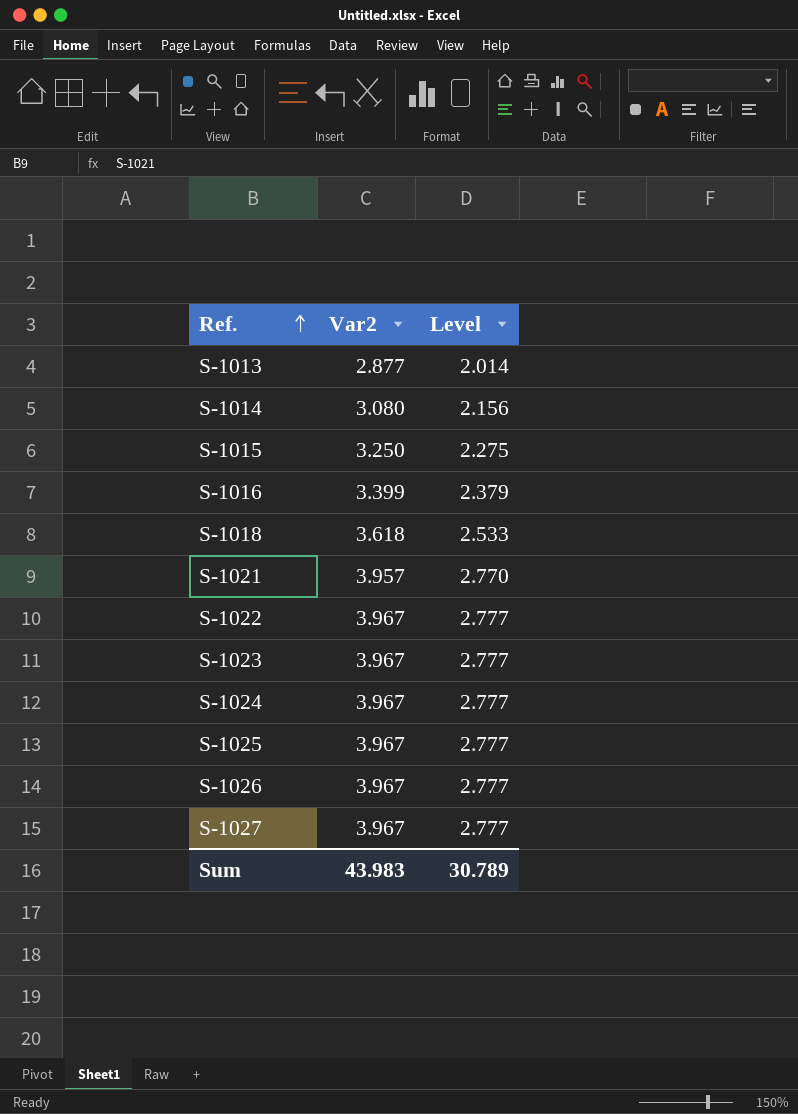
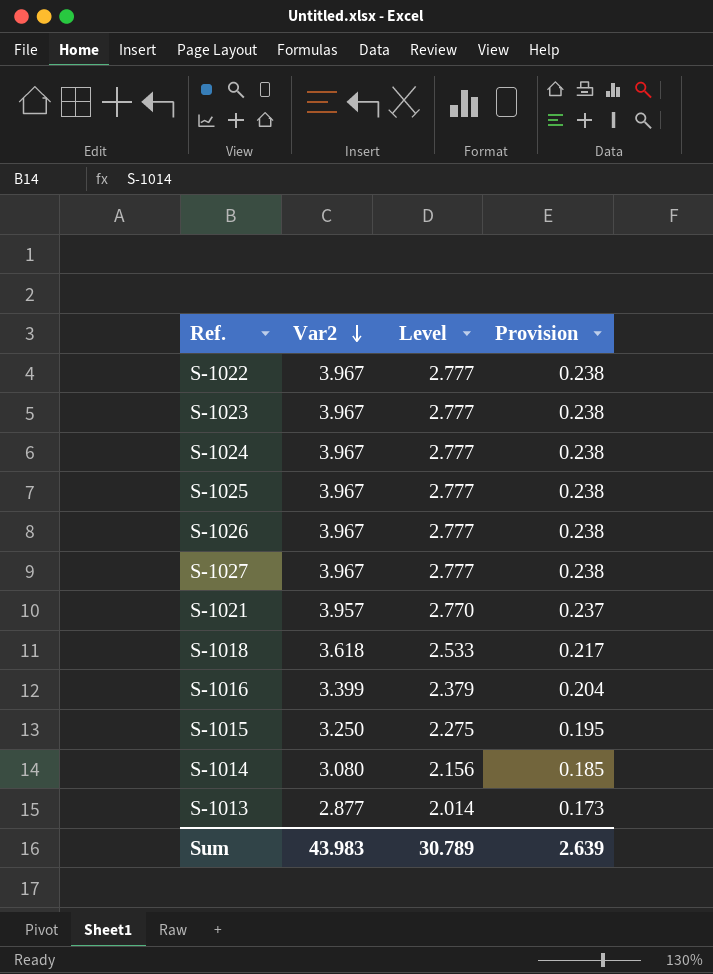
row order: Ref. ascending -> Var2 descending
column Provision | formula: none -> [Var2] * 0.06

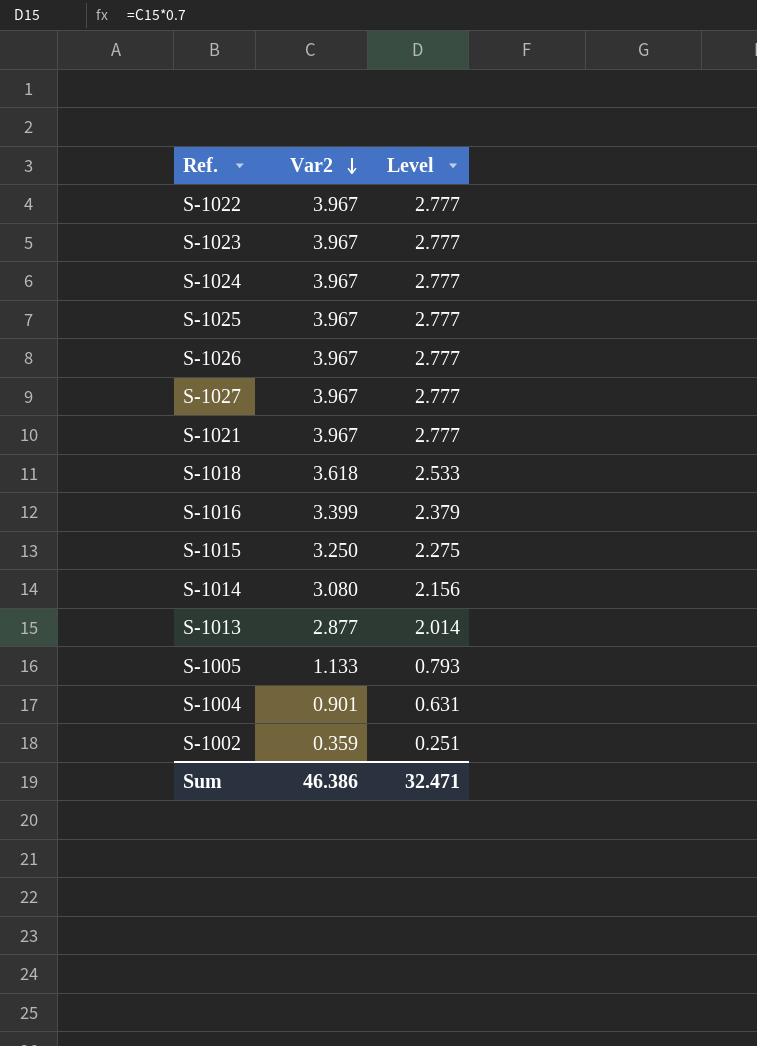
column Provision | formula: [Var2] * 0.06 -> none
S-1021 | Var2: 3.957 -> 3.967
S-1021 | Level: 2.770 -> 2.777
row S-1005: none -> 1.133 | 0.793
row S-1004: none -> 0.901 | 0.631
row S-1002: none -> 0.359 | 0.251
Sum | Var2: 43.983 -> 46.386
Sum | Level: 30.789 -> 32.471

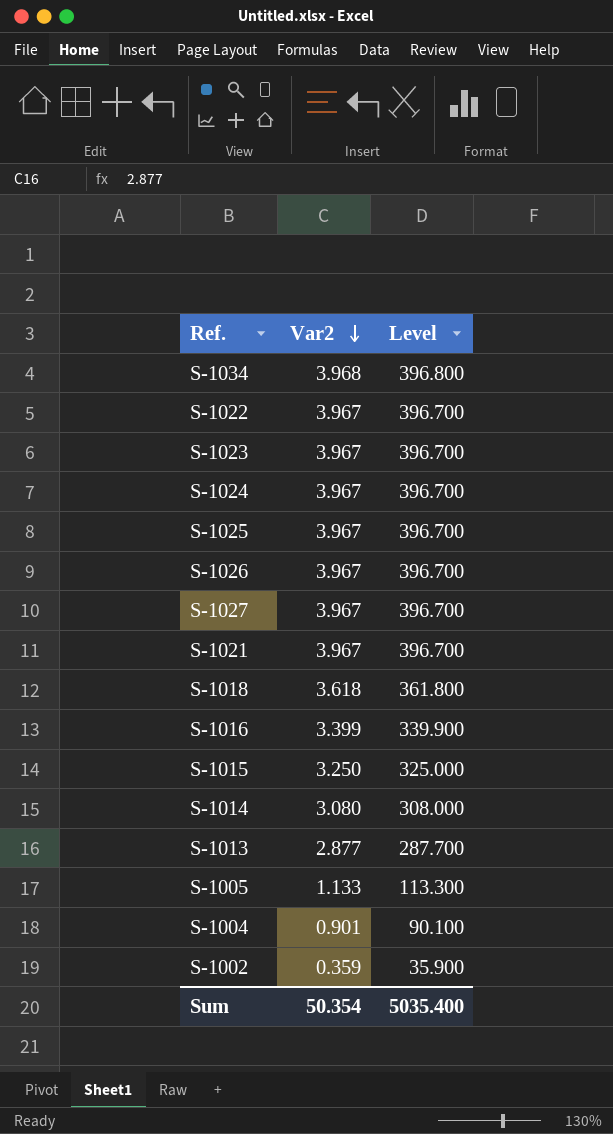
column Level | formula: [Var2] * 0.7 -> [Var2] * 100
row S-1034: none -> 3.968 | 396.800
Sum | Var2: 46.386 -> 50.354
Sum | Level: 32.471 -> 5035.400

